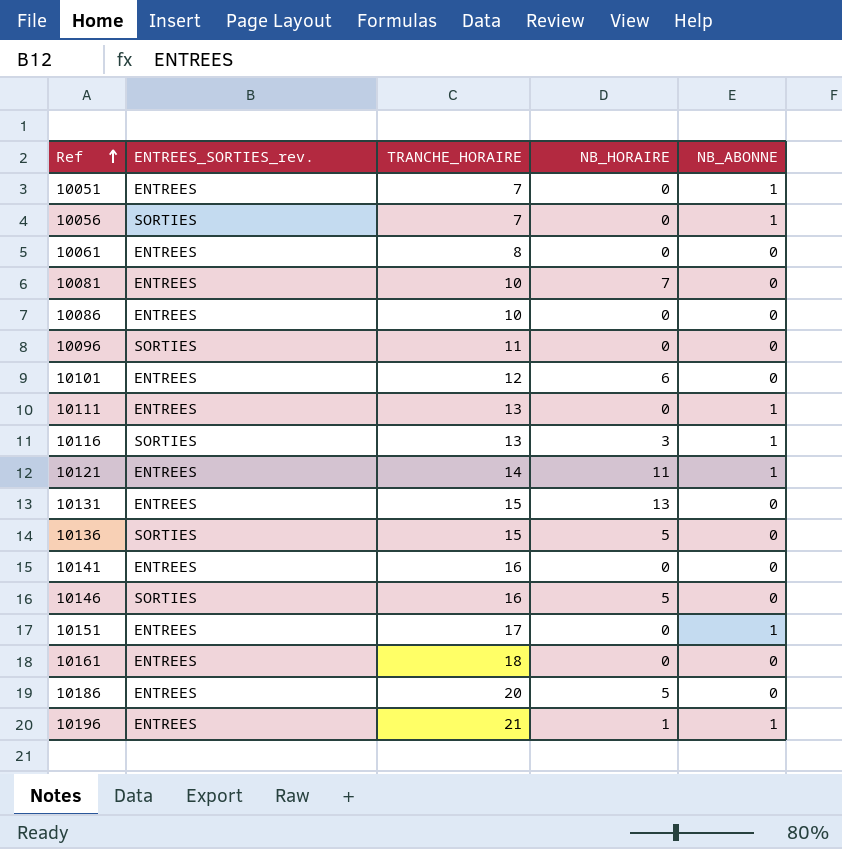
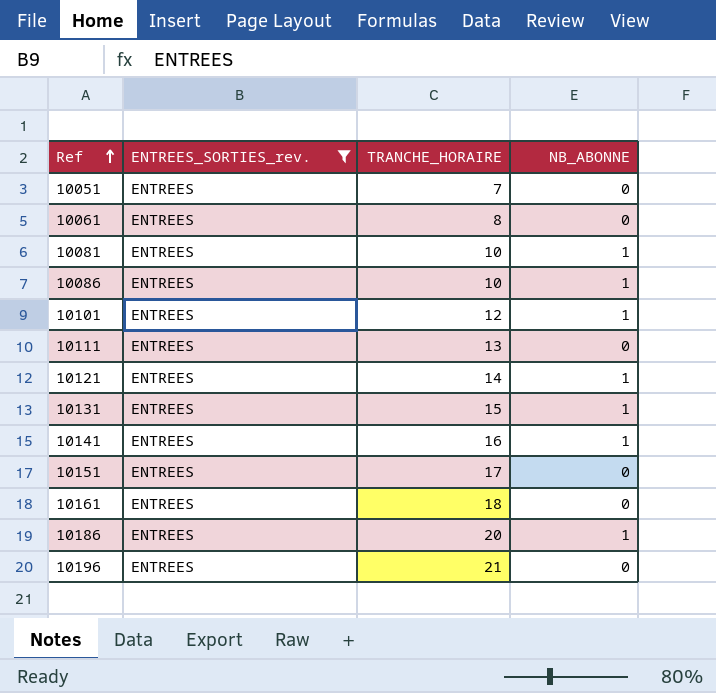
filter: none -> ENTREES_SORTIES_rev. = ENTREES
column NB_HORAIRE | position: 4 -> none
10051 | NB_ABONNE: 1 -> 0
10081 | NB_ABONNE: 0 -> 1
10086 | NB_ABONNE: 0 -> 1
10101 | NB_ABONNE: 0 -> 1
10111 | NB_ABONNE: 1 -> 0
10131 | NB_ABONNE: 0 -> 1
10141 | NB_ABONNE: 0 -> 1
10151 | NB_ABONNE: 1 -> 0
10186 | NB_ABONNE: 0 -> 1
10196 | NB_ABONNE: 1 -> 0

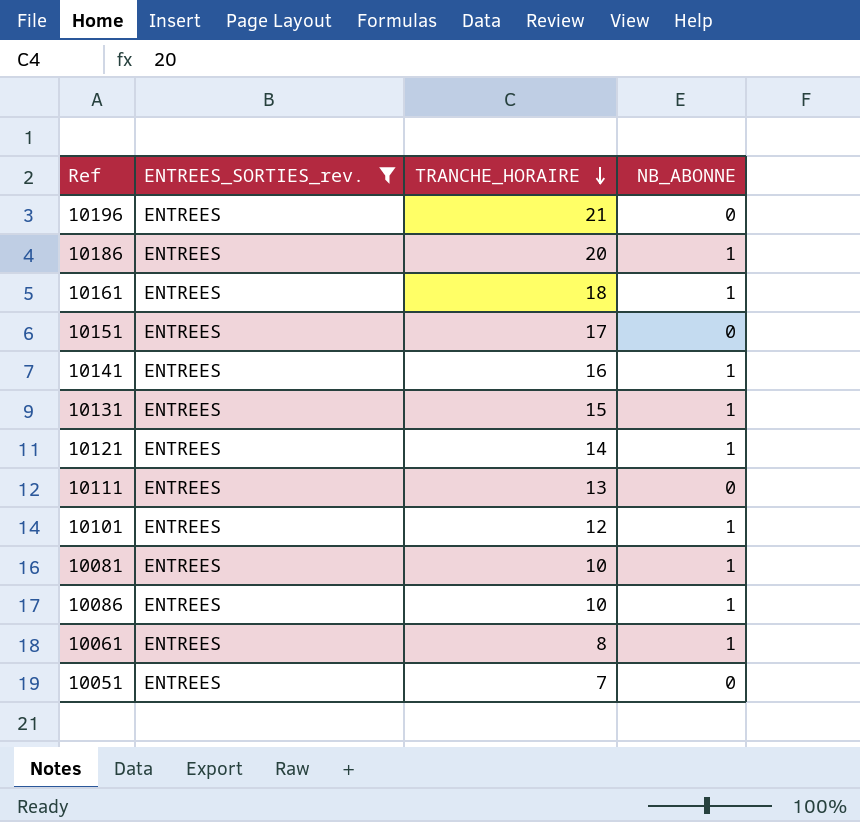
row order: Ref ascending -> TRANCHE_HORAIRE descending
10161 | NB_ABONNE: 0 -> 1
10061 | NB_ABONNE: 0 -> 1

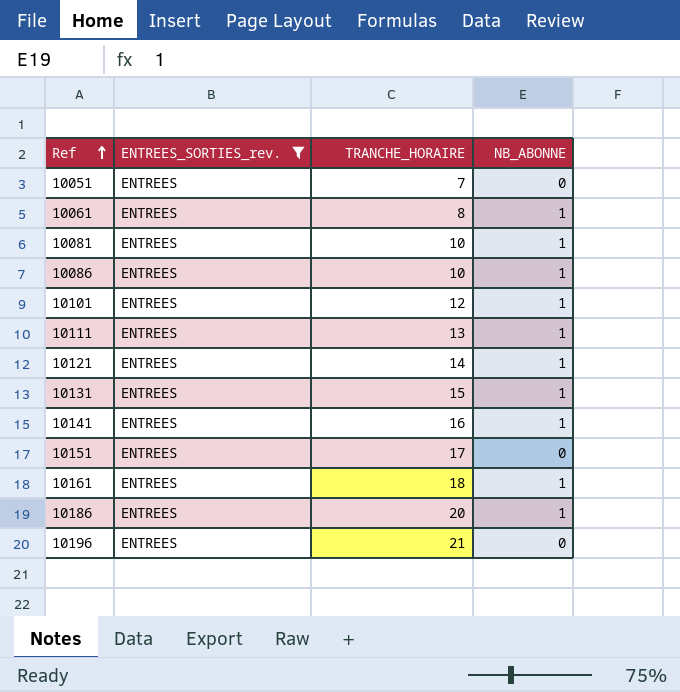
row order: TRANCHE_HORAIRE descending -> Ref ascending
10111 | NB_ABONNE: 0 -> 1

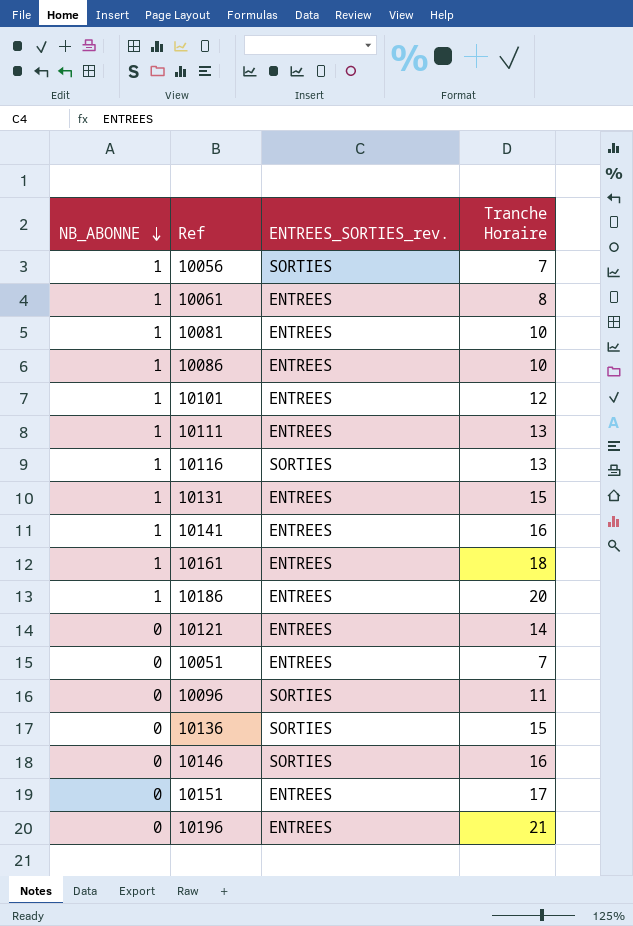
filter: ENTREES_SORTIES_rev. = ENTREES -> none
row order: Ref ascending -> NB_ABONNE descending
column NB_ABONNE | position: 4 -> 1
column name: TRANCHE_HORAIRE -> Tranche Horaire
10121 | NB_ABONNE: 1 -> 0

